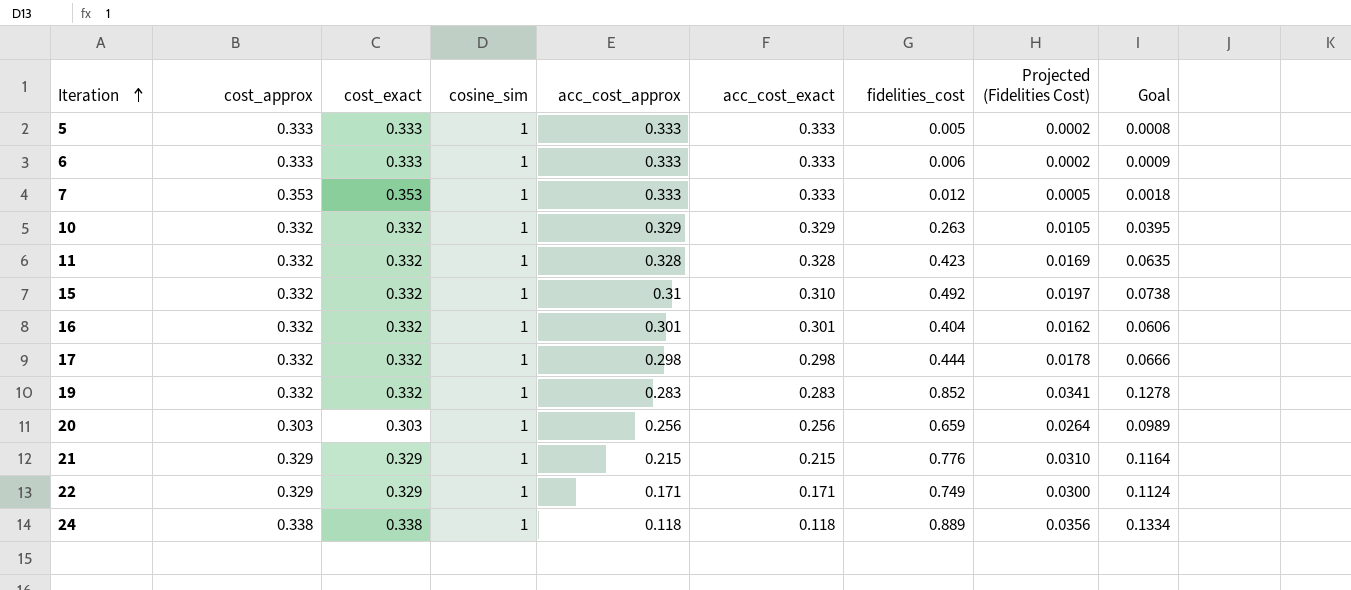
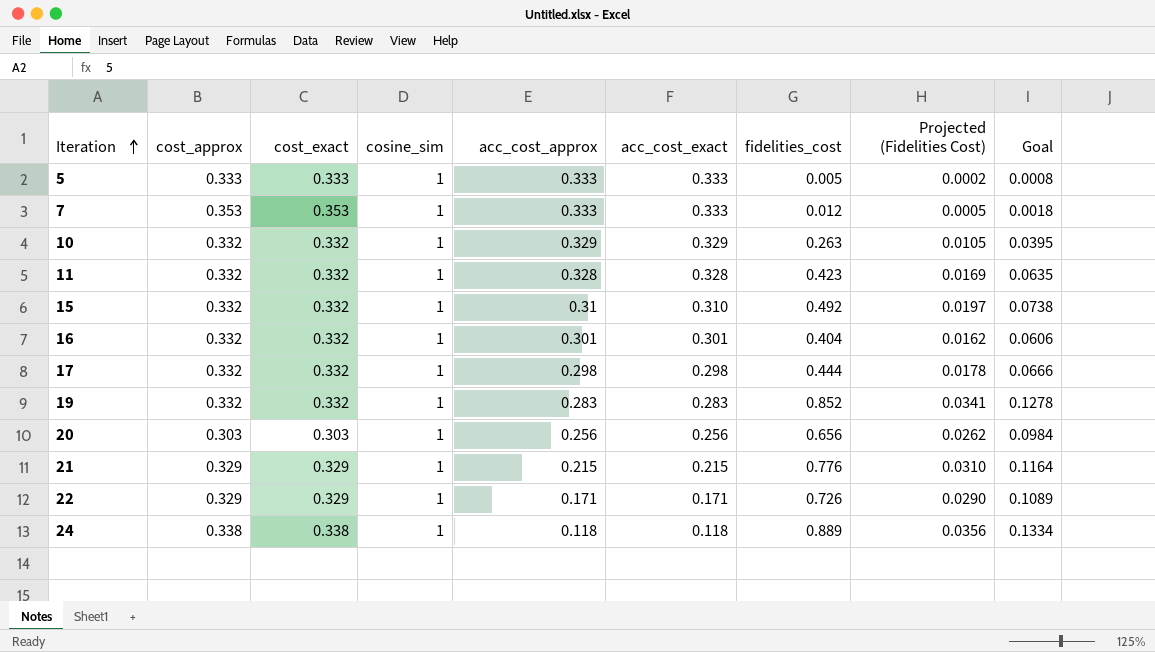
row 6: 0.333 | 0.333 | 1 | 0.333 | 0.333 | 0.006 | 0.0002 | 0.0009 -> none
20 | fidelities_cost: 0.659 -> 0.656
20 | Projected (Fidelities Cost): 0.0264 -> 0.0262
20 | Goal: 0.0989 -> 0.0984
22 | fidelities_cost: 0.749 -> 0.726
22 | Projected (Fidelities Cost): 0.0300 -> 0.0290
22 | Goal: 0.1124 -> 0.1089

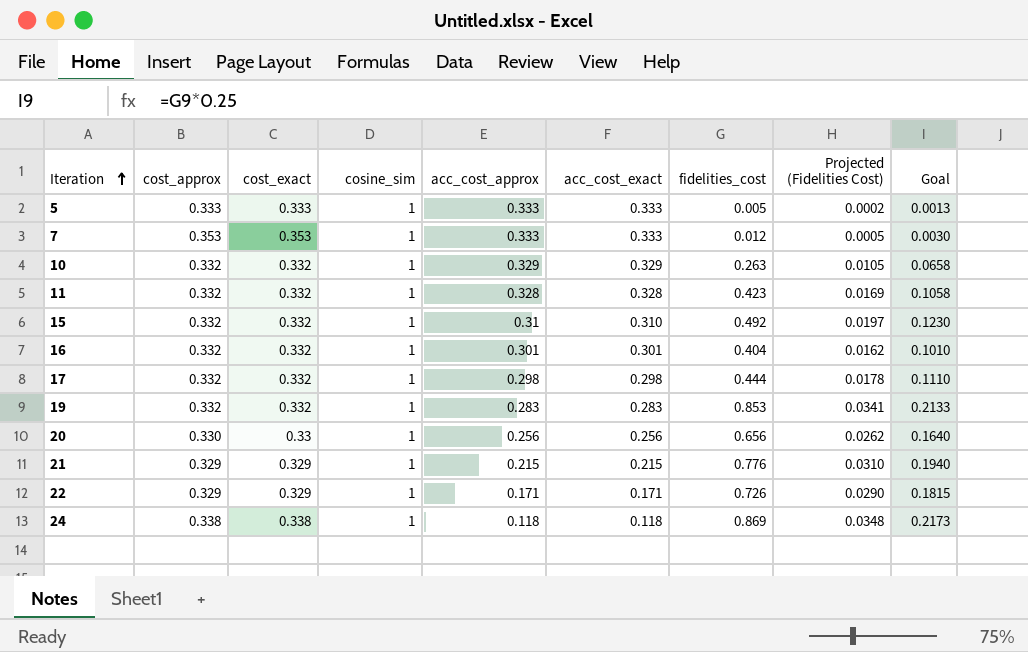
column Goal | formula: [fidelities_cost] * 0.15 -> [fidelities_cost] * 0.25
19 | fidelities_cost: 0.852 -> 0.853
20 | cost_approx: 0.303 -> 0.330
20 | cost_exact: 0.303 -> 0.33
24 | fidelities_cost: 0.889 -> 0.869
24 | Projected (Fidelities Cost): 0.0356 -> 0.0348

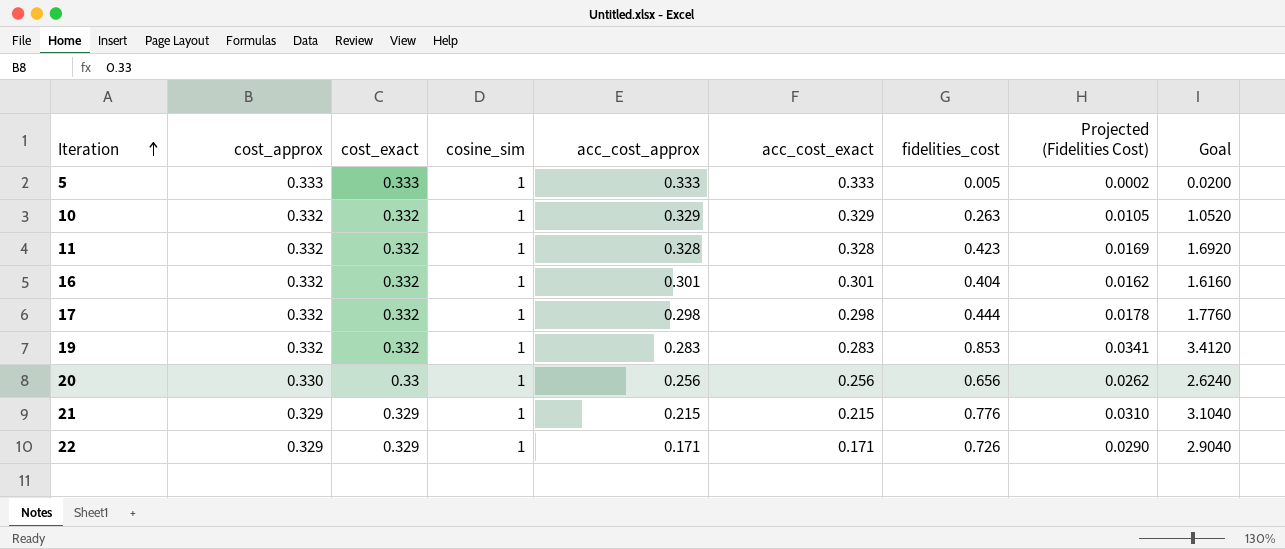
column Goal | formula: [fidelities_cost] * 0.25 -> [fidelities_cost] * 4
row 7: 0.353 | 0.353 | 1 | 0.333 | 0.333 | 0.012 | 0.0005 | 0.0030 -> none
row 15: 0.332 | 0.332 | 1 | 0.31 | 0.310 | 0.492 | 0.0197 | 0.1230 -> none
row 24: 0.338 | 0.338 | 1 | 0.118 | 0.118 | 0.869 | 0.0348 | 0.2173 -> none

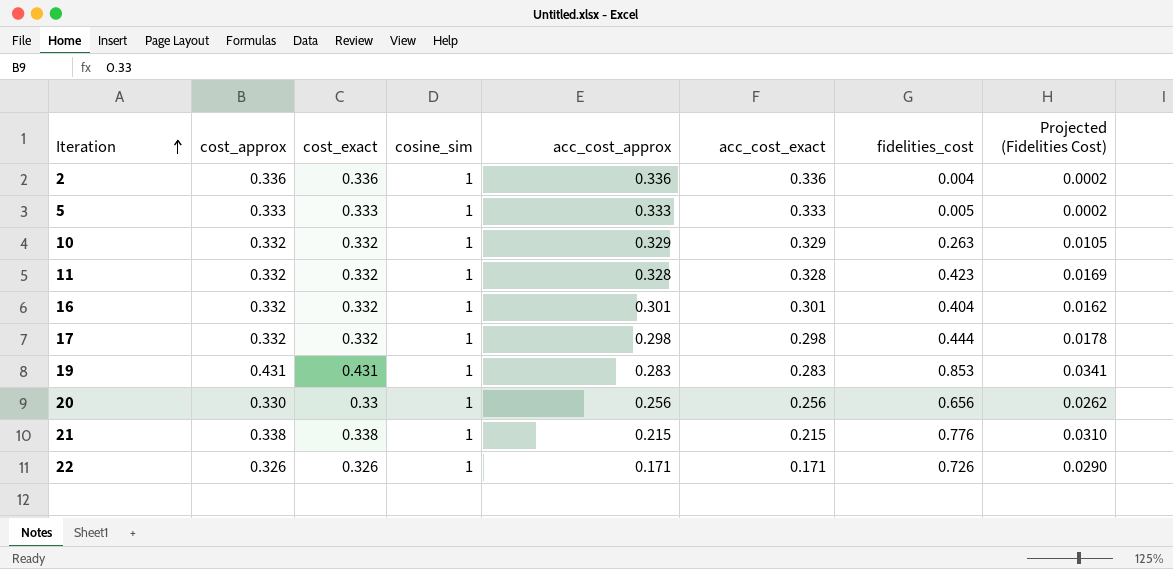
column Goal | formula: [fidelities_cost] * 4 -> none
row 2: none -> 0.336 | 0.336 | 1 | 0.336 | 0.336 | 0.004 | 0.0002
19 | cost_approx: 0.332 -> 0.431
19 | cost_exact: 0.332 -> 0.431
21 | cost_approx: 0.329 -> 0.338
21 | cost_exact: 0.329 -> 0.338
22 | cost_approx: 0.329 -> 0.326
22 | cost_exact: 0.329 -> 0.326

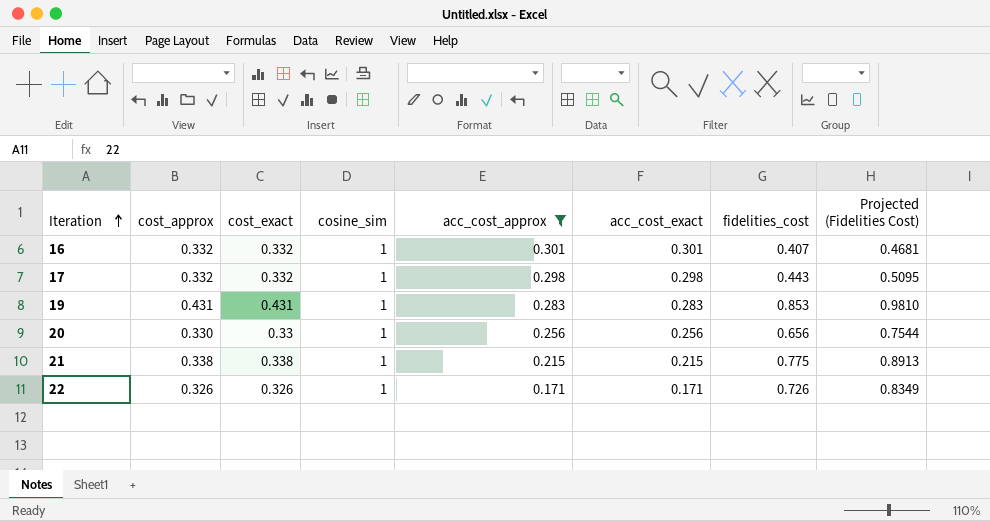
filter: none -> acc_cost_approx <= 0.301
column Projected (Fidelities Cost) | formula: [fidelities_cost] * 0.04 -> [fidelities_cost] * 1.15
16 | fidelities_cost: 0.404 -> 0.407
17 | fidelities_cost: 0.444 -> 0.443
21 | fidelities_cost: 0.776 -> 0.775

